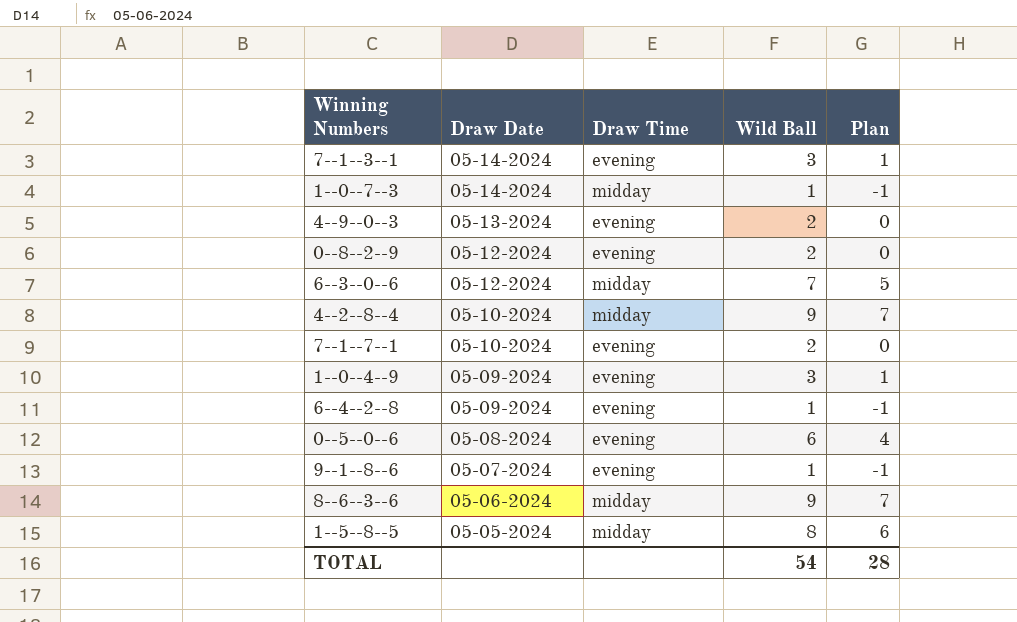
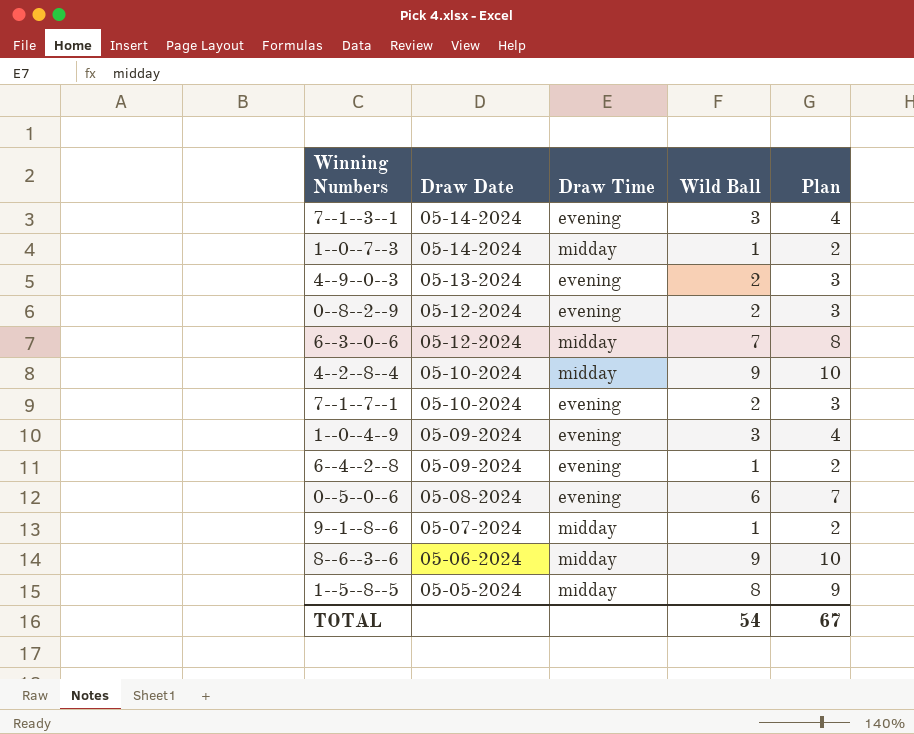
column Plan | formula: [Wild Ball] - 2 -> [Wild Ball] + 1
9--1--8--6 | Draw Time: evening -> midday
TOTAL | Plan: 28 -> 67

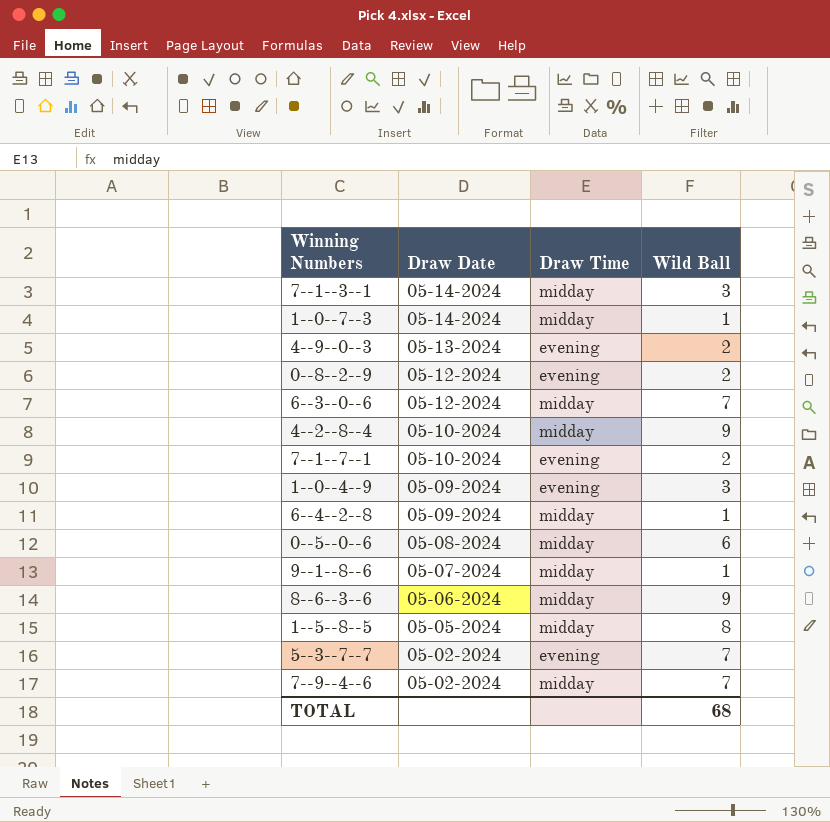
column Plan | formula: [Wild Ball] + 1 -> none
7--1--3--1 | Draw Time: evening -> midday
6--4--2--8 | Draw Time: evening -> midday
0--5--0--6 | Draw Time: evening -> midday
row 5--3--7--7: none -> 05-02-2024 | evening | 7
row 7--9--4--6: none -> 05-02-2024 | midday | 7
TOTAL | Wild Ball: 54 -> 68

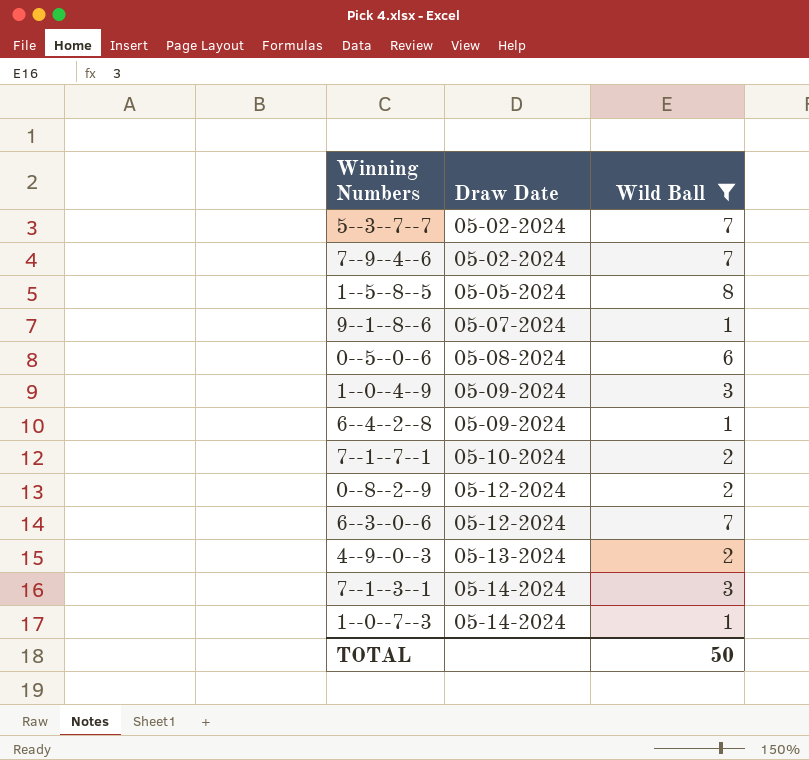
filter: none -> Wild Ball != 9
row order: Draw Date descending -> Draw Date ascending
column Draw Time | position: 3 -> none
TOTAL | Wild Ball: 68 -> 50

